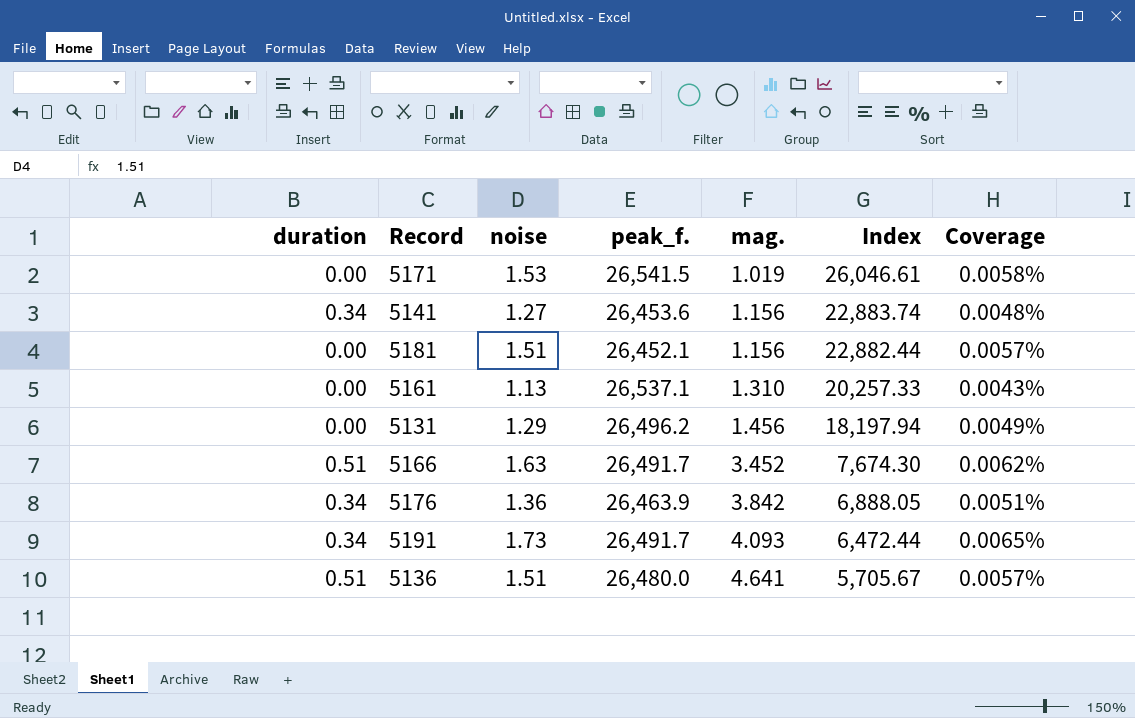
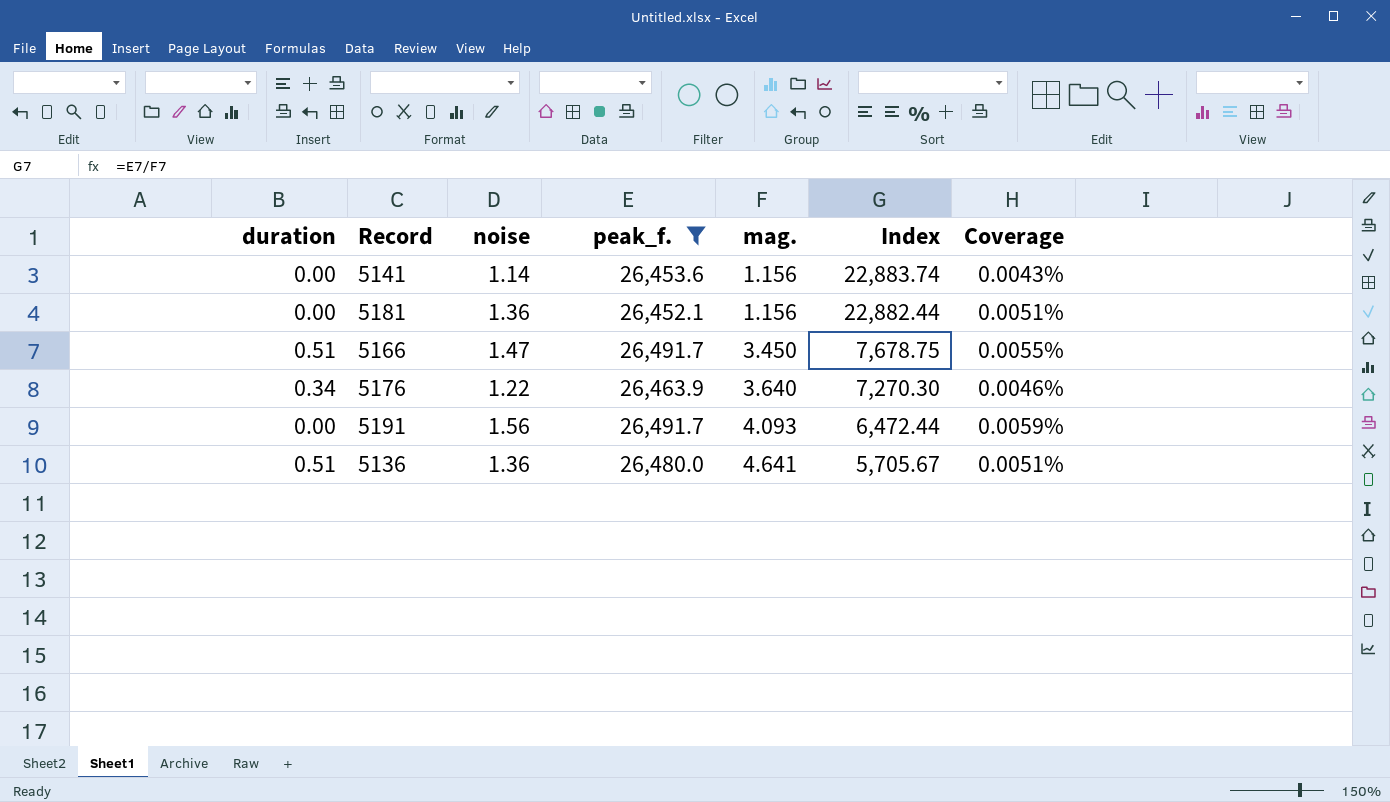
filter: none -> peak_f. <= 26,491.7
5141 | duration: 0.34 -> 0.00
5141 | noise: 1.27 -> 1.14
5141 | Coverage: 0.0048% -> 0.0043%
5181 | noise: 1.51 -> 1.36
5181 | Coverage: 0.0057% -> 0.0051%
5166 | noise: 1.63 -> 1.47
5166 | mag.: 3.452 -> 3.450
5166 | Index: 7,674.30 -> 7,678.75
5166 | Coverage: 0.0062% -> 0.0055%
5176 | noise: 1.36 -> 1.22
5176 | mag.: 3.842 -> 3.640
5176 | Index: 6,888.05 -> 7,270.30
5176 | Coverage: 0.0051% -> 0.0046%
5191 | duration: 0.34 -> 0.00
5191 | noise: 1.73 -> 1.56
5191 | Coverage: 0.0065% -> 0.0059%
5136 | noise: 1.51 -> 1.36
5136 | Coverage: 0.0057% -> 0.0051%

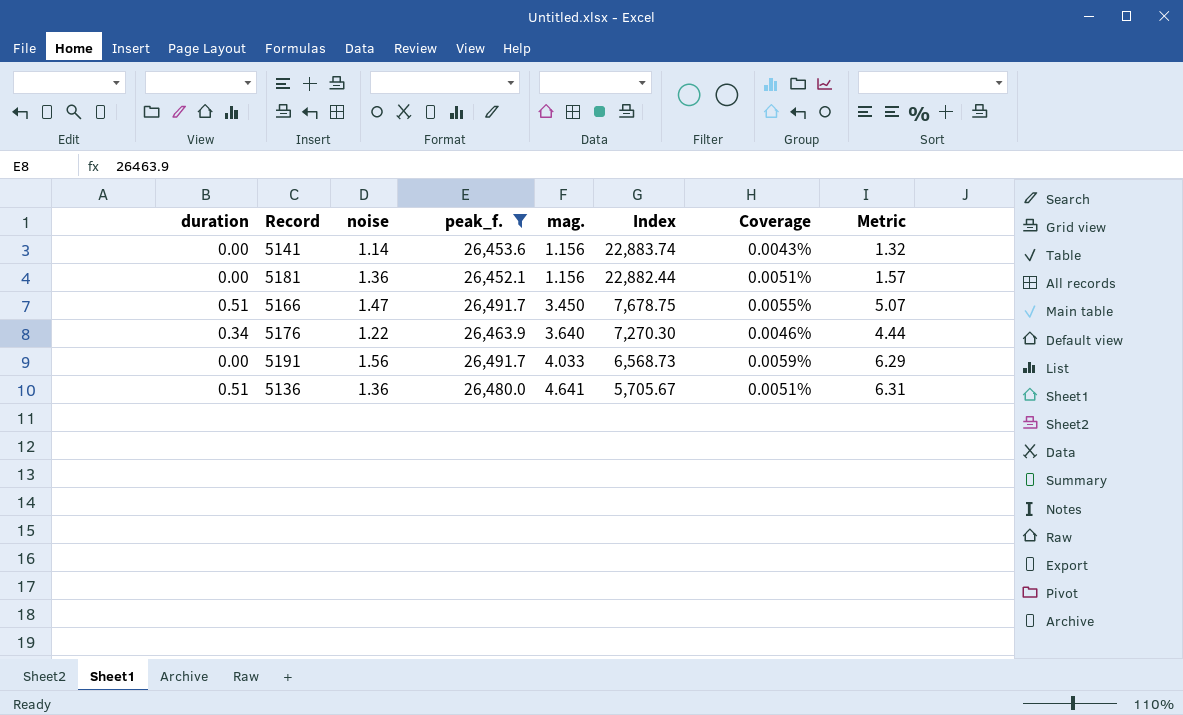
column Metric | formula: none -> [noise] * [mag.]
5191 | mag.: 4.093 -> 4.033
5191 | Index: 6,472.44 -> 6,568.73

